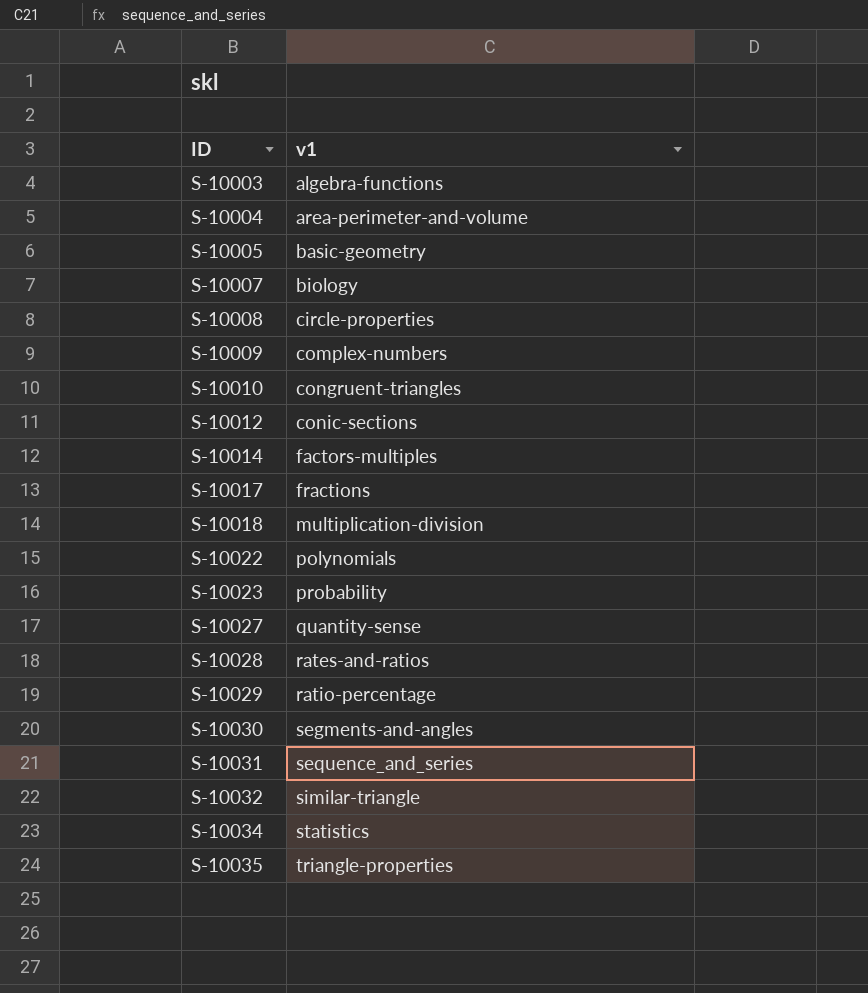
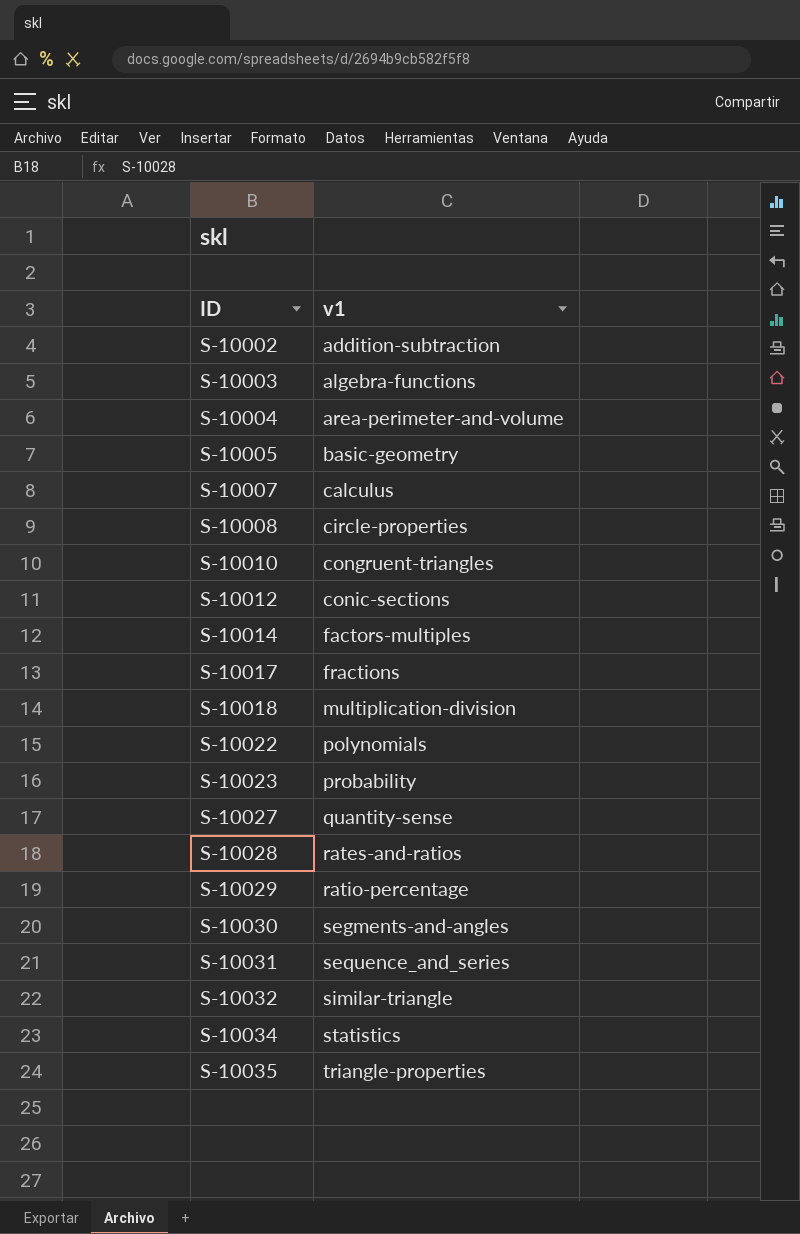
row S-10009: complex-numbers -> none
row S-10002: none -> addition-subtraction
S-10007 | v1: biology -> calculus

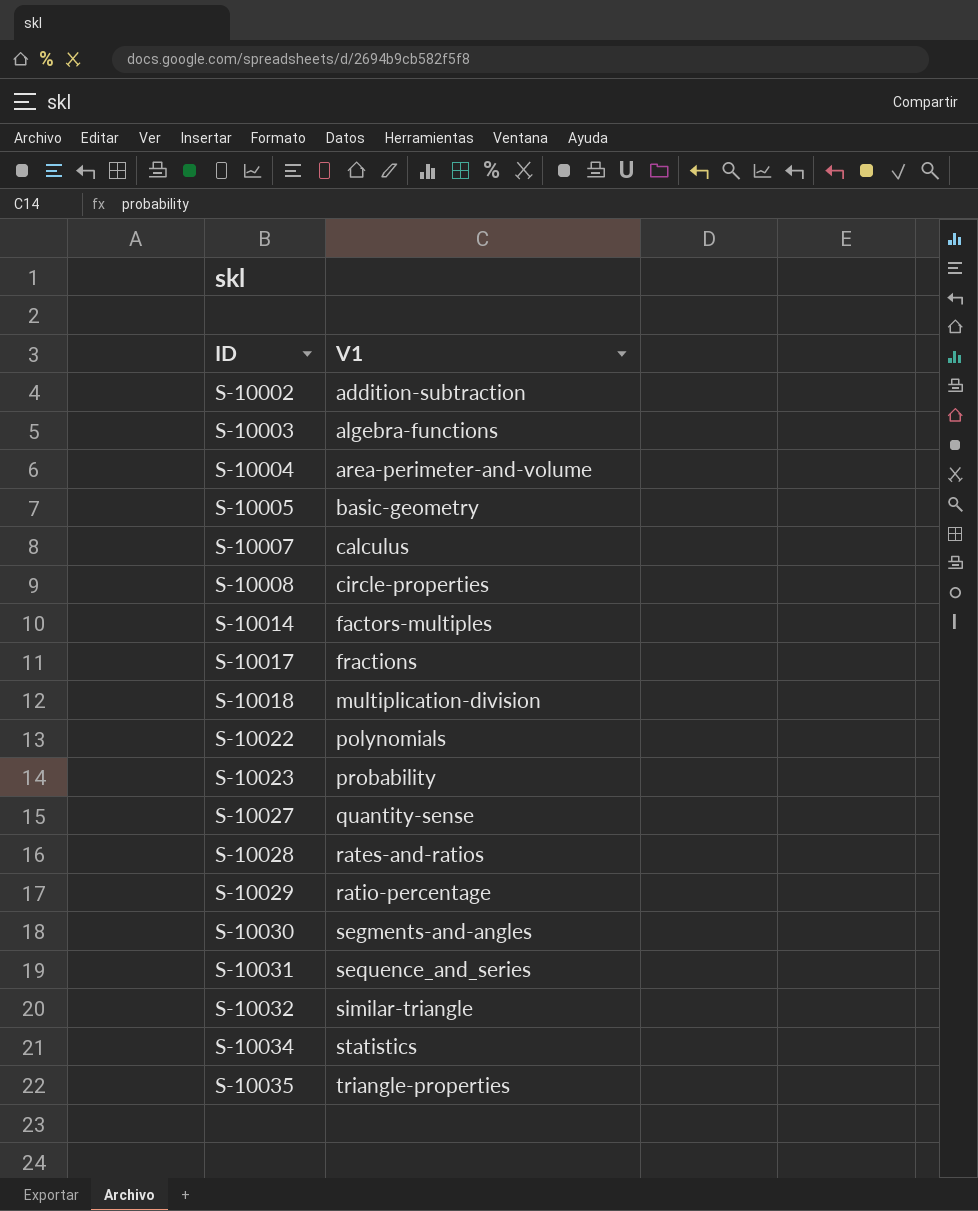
column name: v1 -> V1
row S-10010: congruent-triangles -> none
row S-10012: conic-sections -> none

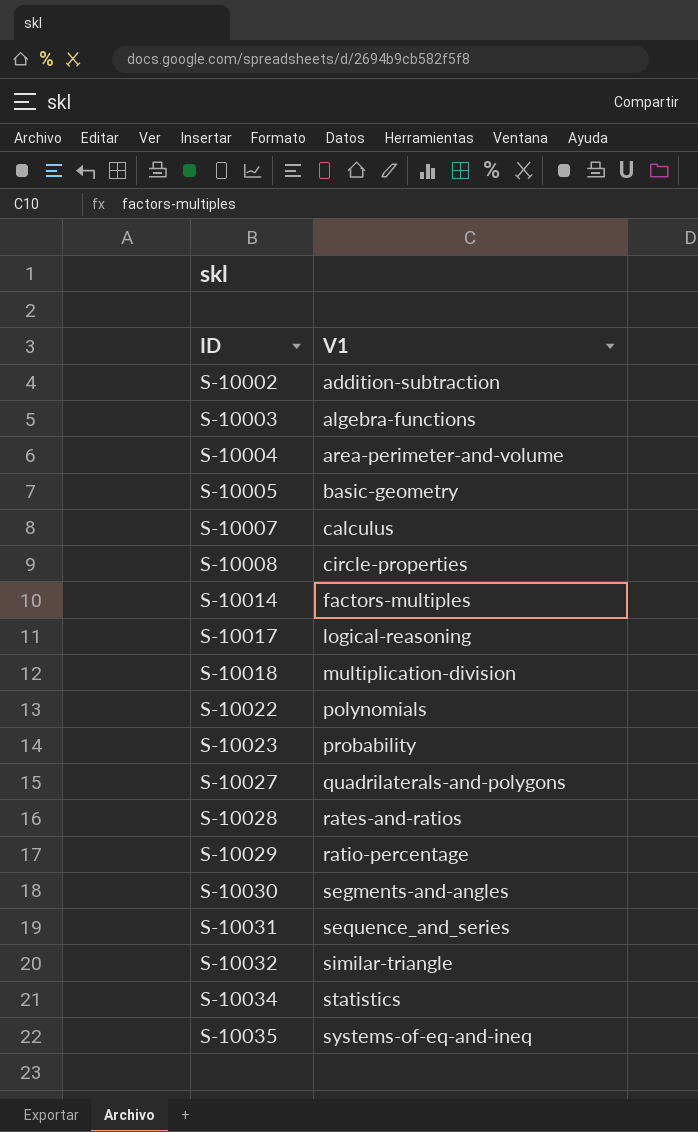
S-10017 | V1: fractions -> logical-reasoning
S-10027 | V1: quantity-sense -> quadrilaterals-and-polygons
S-10035 | V1: triangle-properties -> systems-of-eq-and-ineq

